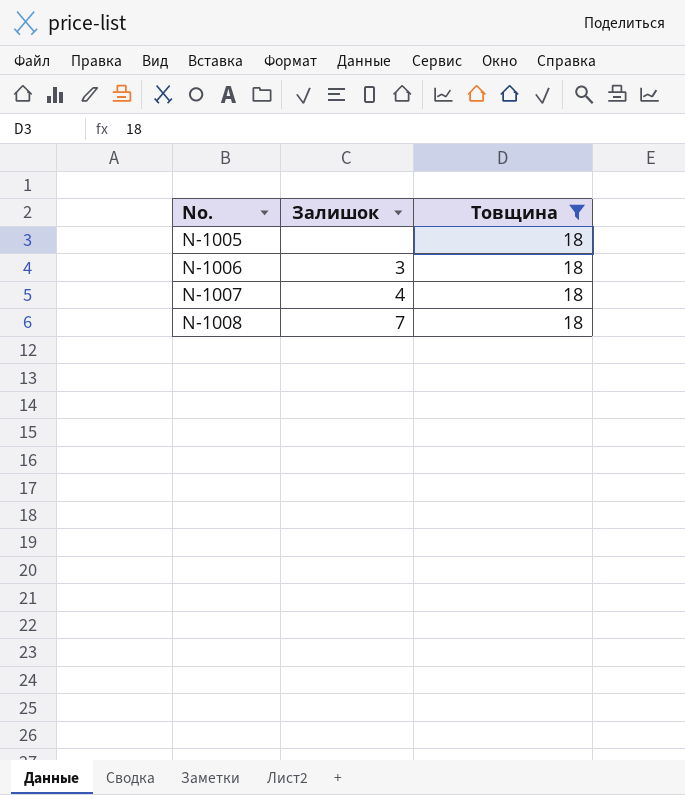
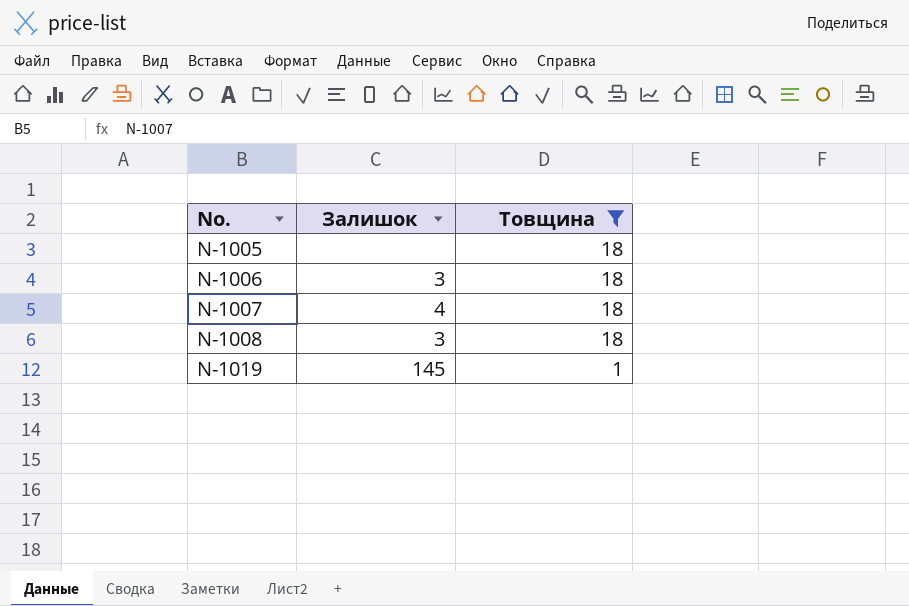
N-1008 | Залишок: 7 -> 3
row N-1019: none -> 145 | 1

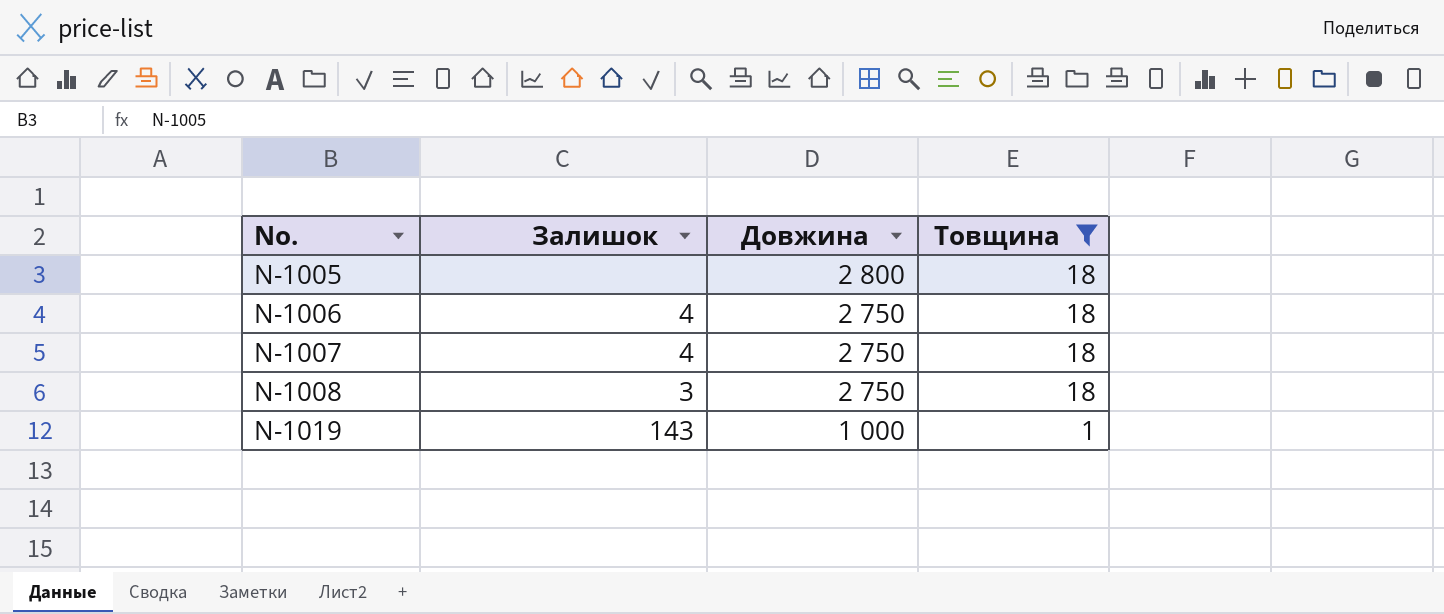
column Довжина | position: none -> 3
N-1006 | Залишок: 3 -> 4
N-1019 | Залишок: 145 -> 143

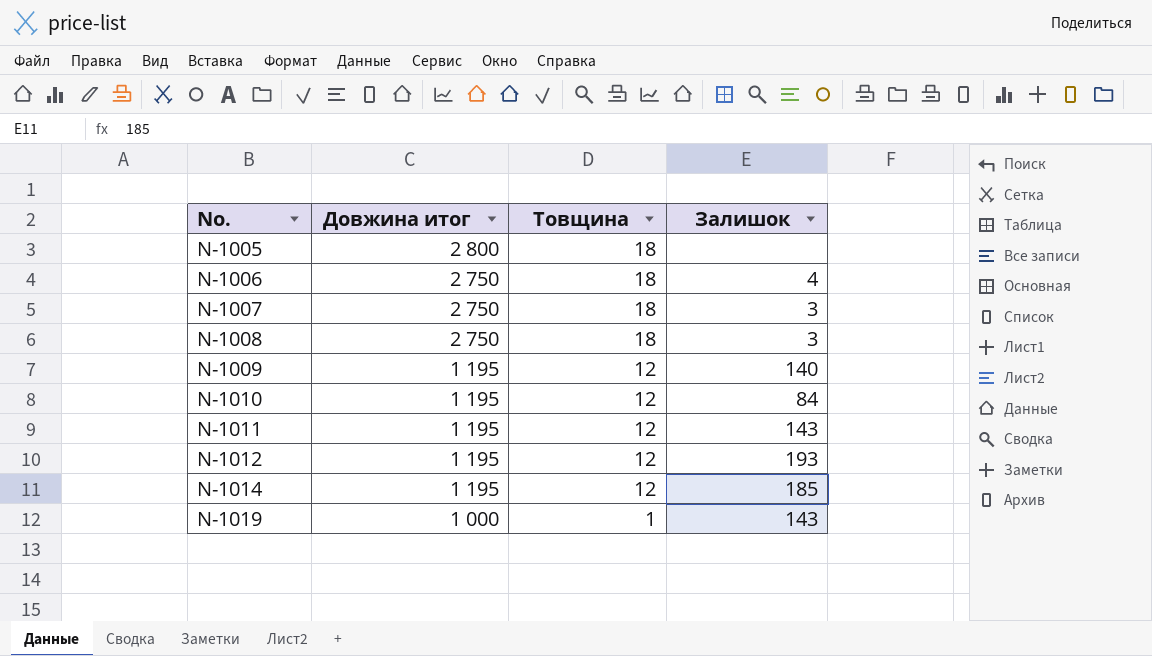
filter: Товщина != 12 -> none
column name: Довжина -> Довжина итог
column Залишок | position: 2 -> 4
N-1007 | Залишок: 4 -> 3

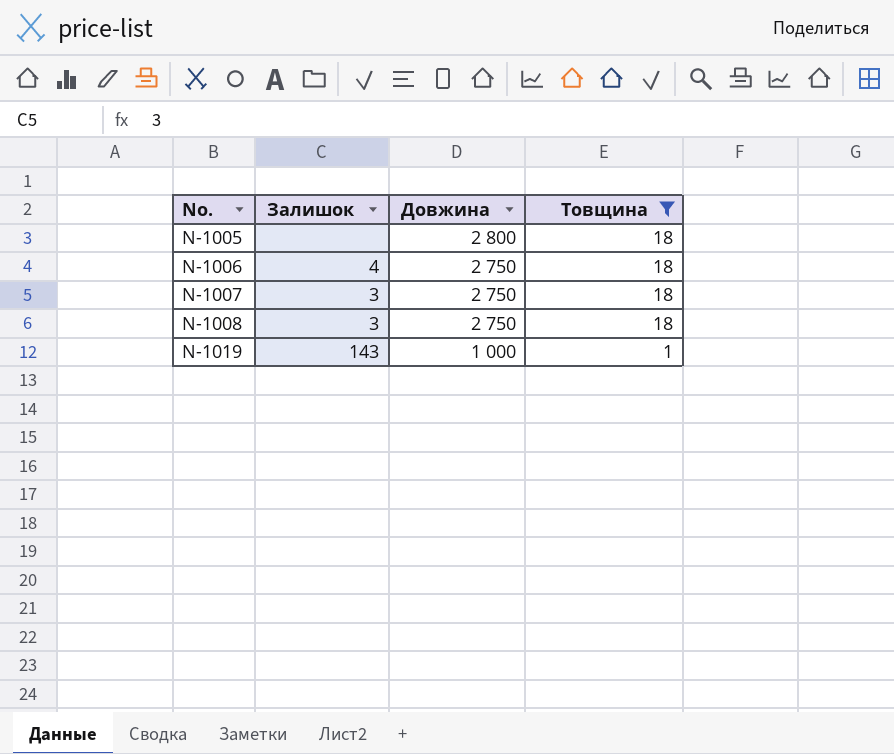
filter: none -> Товщина != 12
column Залишок | position: 4 -> 2
column name: Довжина итог -> Довжина

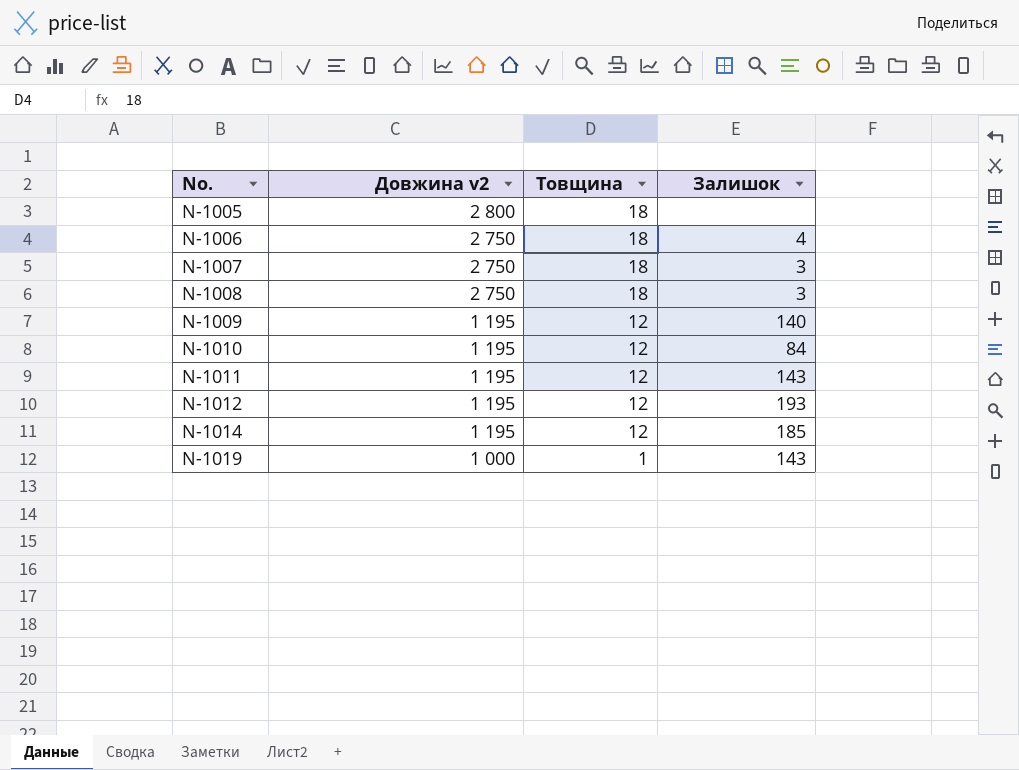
filter: Товщина != 12 -> none
column name: Довжина -> Довжина v2
column Залишок | position: 2 -> 4

